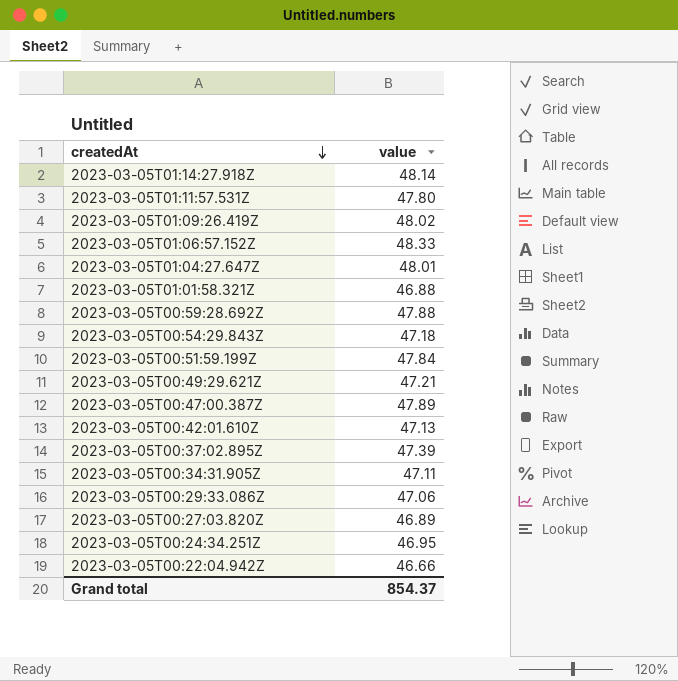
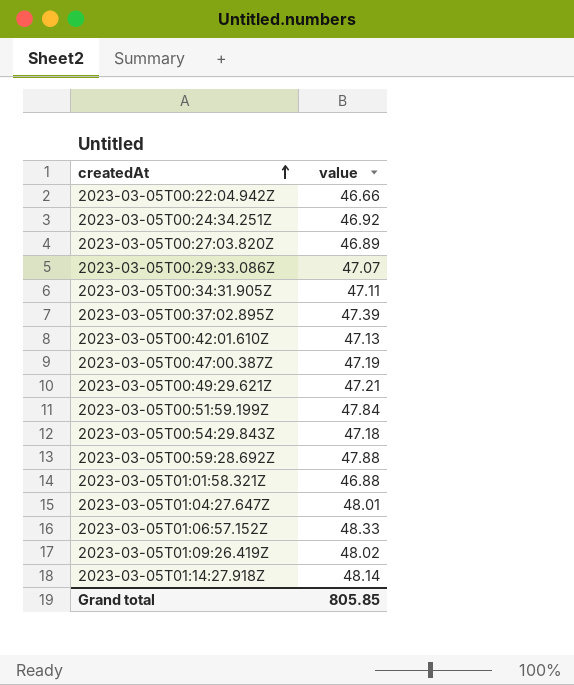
row order: createdAt descending -> createdAt ascending
row 2023-03-05T01:11:57.531Z: 47.80 -> none
2023-03-05T00:24:34.251Z | value: 46.95 -> 46.92
2023-03-05T00:29:33.086Z | value: 47.06 -> 47.07
2023-03-05T00:47:00.387Z | value: 47.89 -> 47.19
Grand total | value: 854.37 -> 805.85

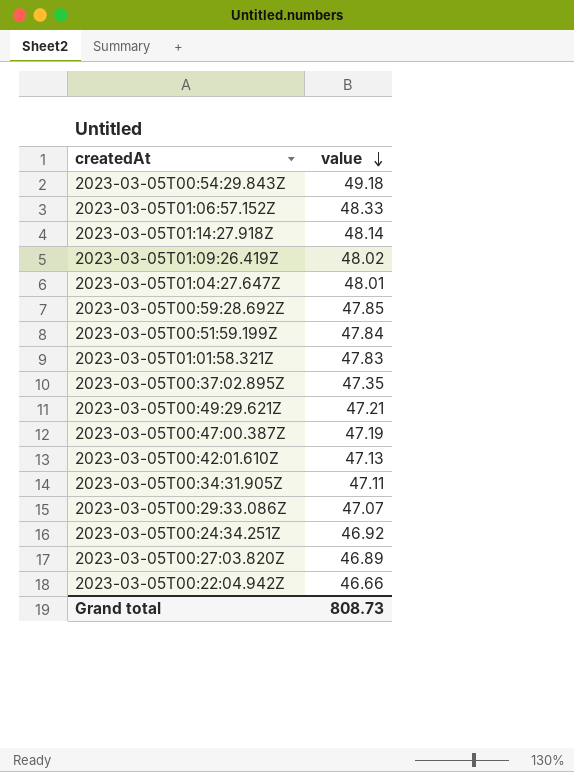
row order: createdAt ascending -> value descending
2023-03-05T00:54:29.843Z | value: 47.18 -> 49.18
2023-03-05T00:59:28.692Z | value: 47.88 -> 47.85
2023-03-05T01:01:58.321Z | value: 46.88 -> 47.83
2023-03-05T00:37:02.895Z | value: 47.39 -> 47.35
Grand total | value: 805.85 -> 808.73

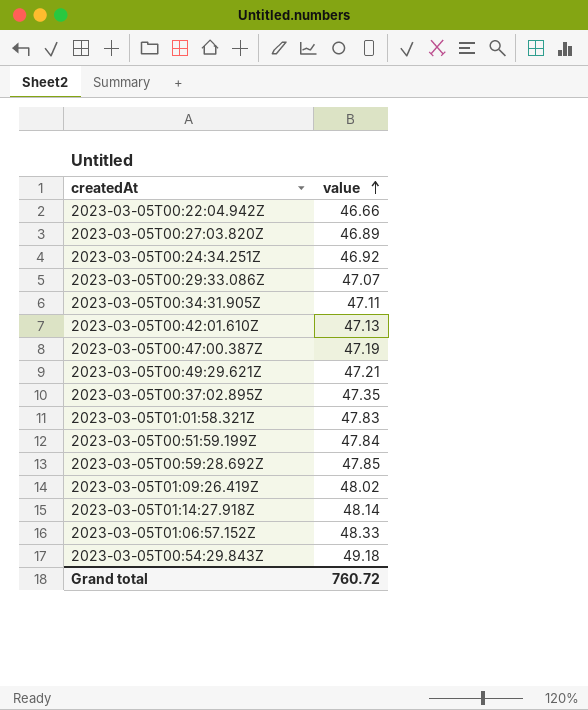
row order: value descending -> value ascending
row 2023-03-05T01:04:27.647Z: 48.01 -> none
Grand total | value: 808.73 -> 760.72

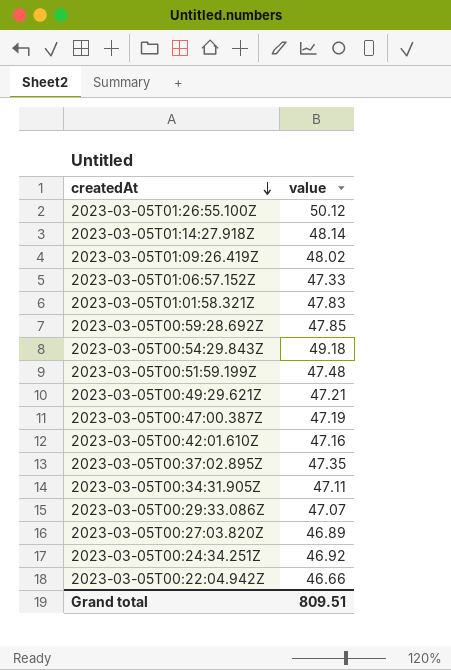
row order: value ascending -> createdAt descending
row 2023-03-05T01:26:55.100Z: none -> 50.12
2023-03-05T01:06:57.152Z | value: 48.33 -> 47.33
2023-03-05T00:51:59.199Z | value: 47.84 -> 47.48
2023-03-05T00:42:01.610Z | value: 47.13 -> 47.16
Grand total | value: 760.72 -> 809.51

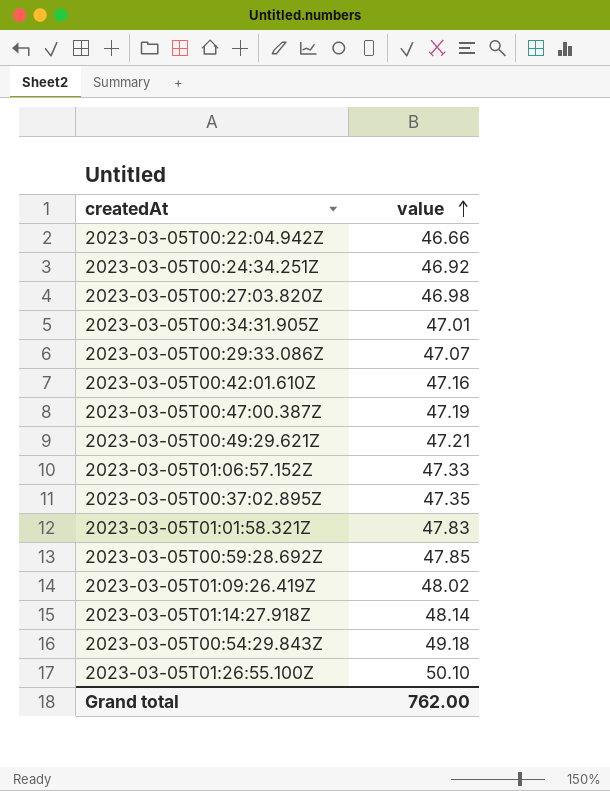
row order: createdAt descending -> value ascending
row 2023-03-05T00:51:59.199Z: 47.48 -> none
2023-03-05T00:27:03.820Z | value: 46.89 -> 46.98
2023-03-05T00:34:31.905Z | value: 47.11 -> 47.01
2023-03-05T01:26:55.100Z | value: 50.12 -> 50.10
Grand total | value: 809.51 -> 762.00

